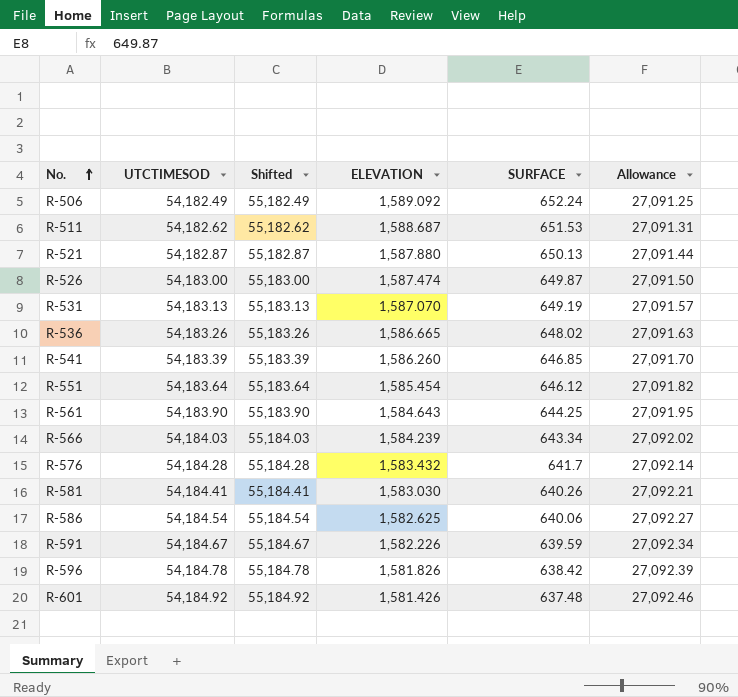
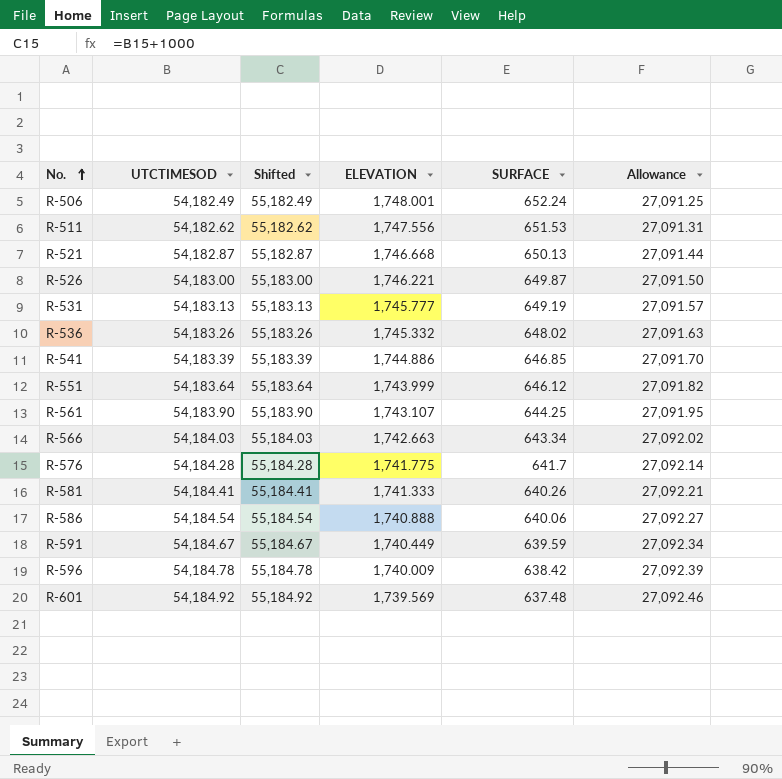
R-506 | ELEVATION: 1,589.092 -> 1,748.001
R-511 | ELEVATION: 1,588.687 -> 1,747.556
R-521 | ELEVATION: 1,587.880 -> 1,746.668
R-526 | ELEVATION: 1,587.474 -> 1,746.221
R-531 | ELEVATION: 1,587.070 -> 1,745.777
R-536 | ELEVATION: 1,586.665 -> 1,745.332
R-541 | ELEVATION: 1,586.260 -> 1,744.886
R-551 | ELEVATION: 1,585.454 -> 1,743.999
R-561 | ELEVATION: 1,584.643 -> 1,743.107
R-566 | ELEVATION: 1,584.239 -> 1,742.663
R-576 | ELEVATION: 1,583.432 -> 1,741.775
R-581 | ELEVATION: 1,583.030 -> 1,741.333
R-586 | ELEVATION: 1,582.625 -> 1,740.888
R-591 | ELEVATION: 1,582.226 -> 1,740.449
R-596 | ELEVATION: 1,581.826 -> 1,740.009
R-601 | ELEVATION: 1,581.426 -> 1,739.569

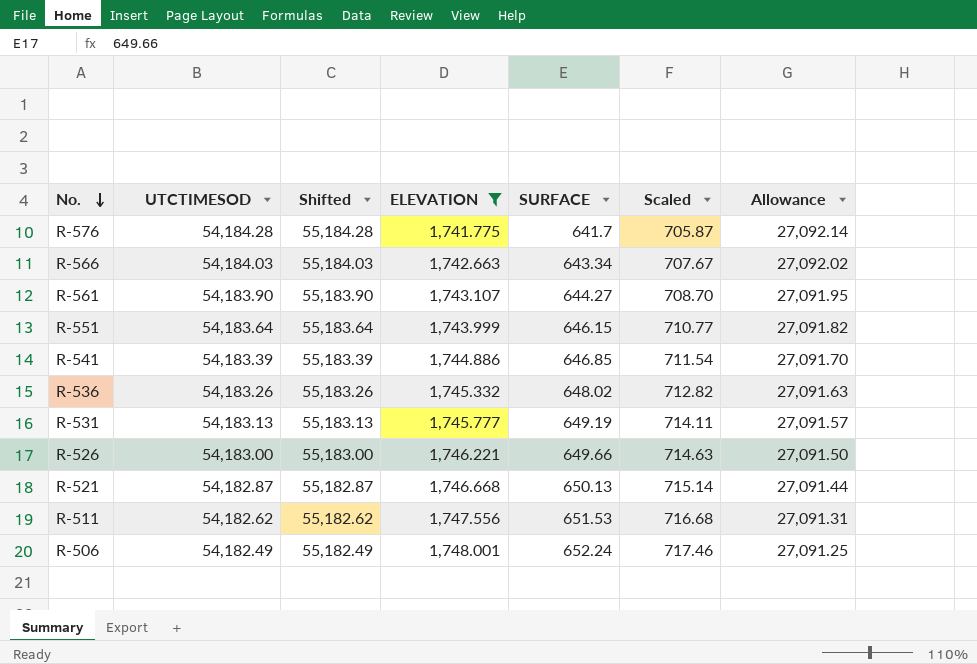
filter: none -> ELEVATION >= 1,741.775
row order: No. ascending -> No. descending
column Scaled | formula: none -> [SURFACE] * 1.1
R-561 | SURFACE: 644.25 -> 644.27
R-551 | SURFACE: 646.12 -> 646.15
R-526 | SURFACE: 649.87 -> 649.66

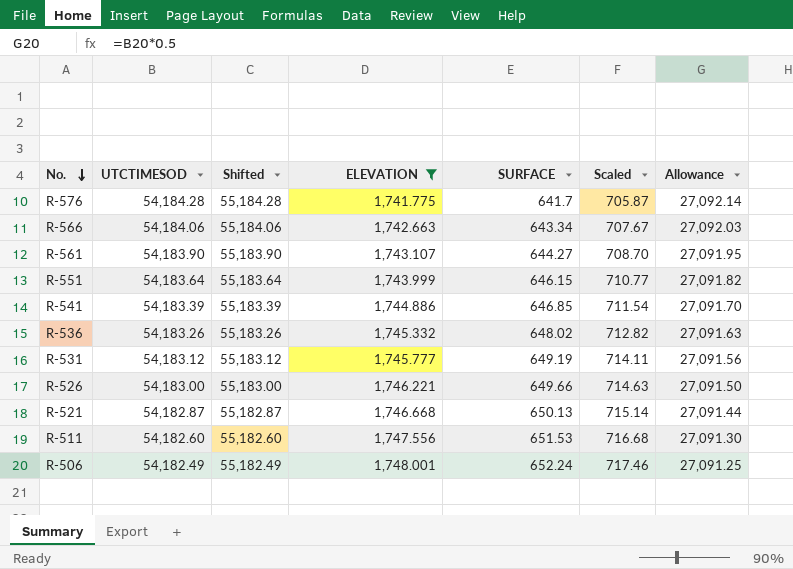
R-566 | UTCTIMESOD: 54,184.03 -> 54,184.06
R-566 | Shifted: 55,184.03 -> 55,184.06
R-566 | Allowance: 27,092.02 -> 27,092.03
R-531 | UTCTIMESOD: 54,183.13 -> 54,183.12
R-531 | Shifted: 55,183.13 -> 55,183.12
R-531 | Allowance: 27,091.57 -> 27,091.56
R-511 | UTCTIMESOD: 54,182.62 -> 54,182.60
R-511 | Shifted: 55,182.62 -> 55,182.60
R-511 | Allowance: 27,091.31 -> 27,091.30

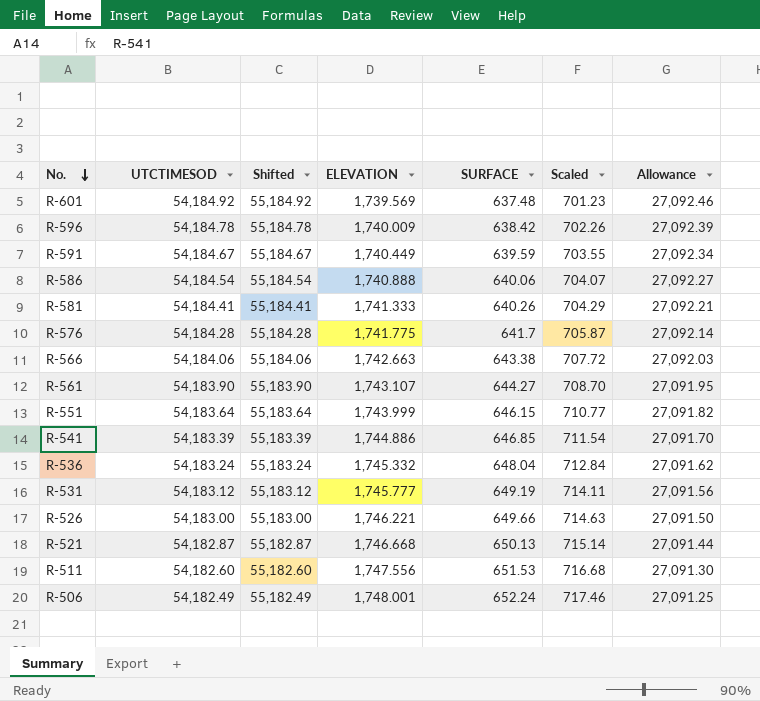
filter: ELEVATION >= 1,741.775 -> none
R-566 | SURFACE: 643.34 -> 643.38
R-566 | Scaled: 707.67 -> 707.72
R-536 | UTCTIMESOD: 54,183.26 -> 54,183.24
R-536 | Shifted: 55,183.26 -> 55,183.24
R-536 | SURFACE: 648.02 -> 648.04
R-536 | Scaled: 712.82 -> 712.84
R-536 | Allowance: 27,091.63 -> 27,091.62

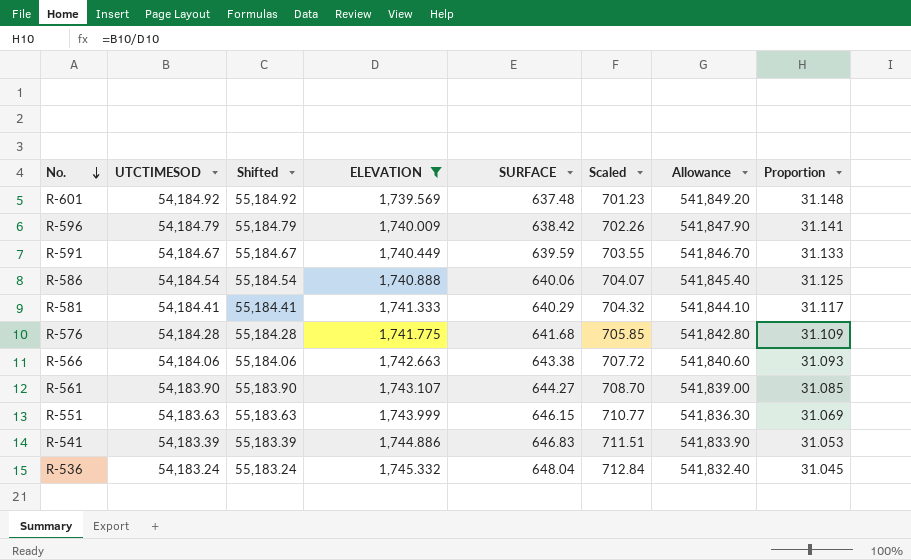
filter: none -> ELEVATION <= 1,745.332
column Allowance | formula: [UTCTIMESOD] * 0.5 -> [UTCTIMESOD] * 10
column Proportion | formula: none -> [UTCTIMESOD] / [ELEVATION]
R-596 | UTCTIMESOD: 54,184.78 -> 54,184.79
R-596 | Shifted: 55,184.78 -> 55,184.79
R-581 | SURFACE: 640.26 -> 640.29
R-581 | Scaled: 704.29 -> 704.32
R-576 | SURFACE: 641.7 -> 641.68
R-576 | Scaled: 705.87 -> 705.85
R-551 | UTCTIMESOD: 54,183.64 -> 54,183.63
R-551 | Shifted: 55,183.64 -> 55,183.63
R-541 | SURFACE: 646.85 -> 646.83
R-541 | Scaled: 711.54 -> 711.51

